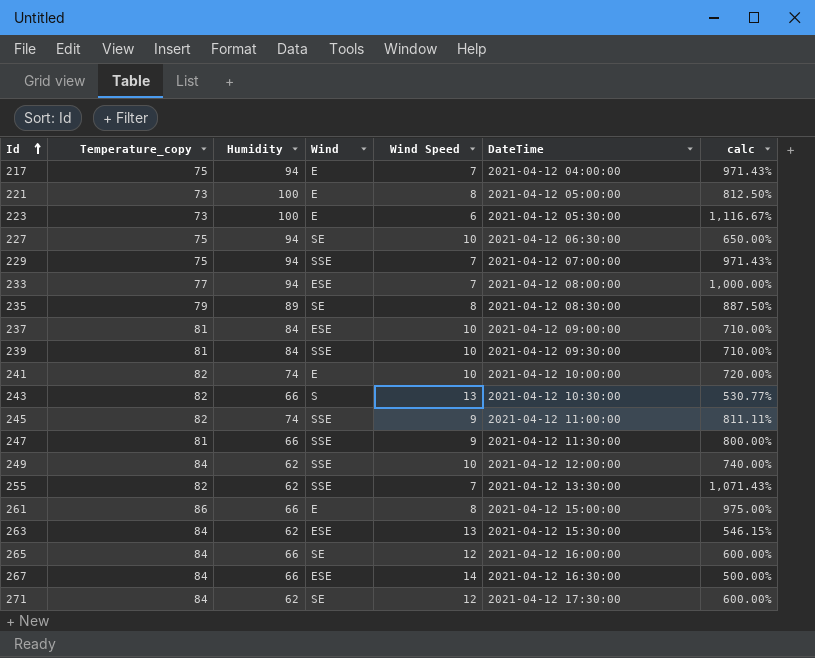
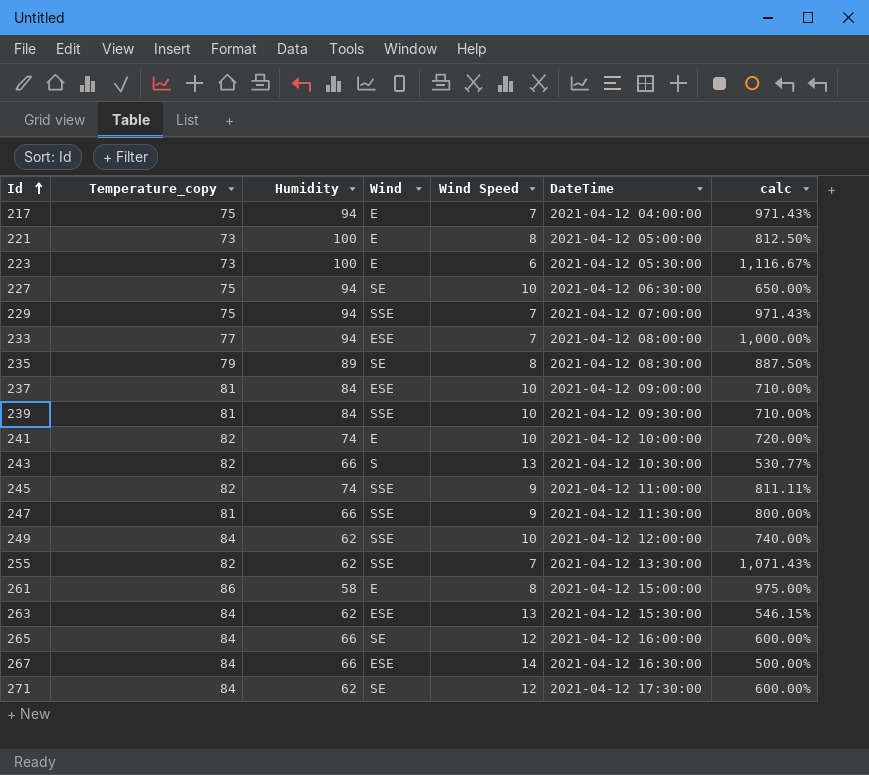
261 | Humidity: 66 -> 58

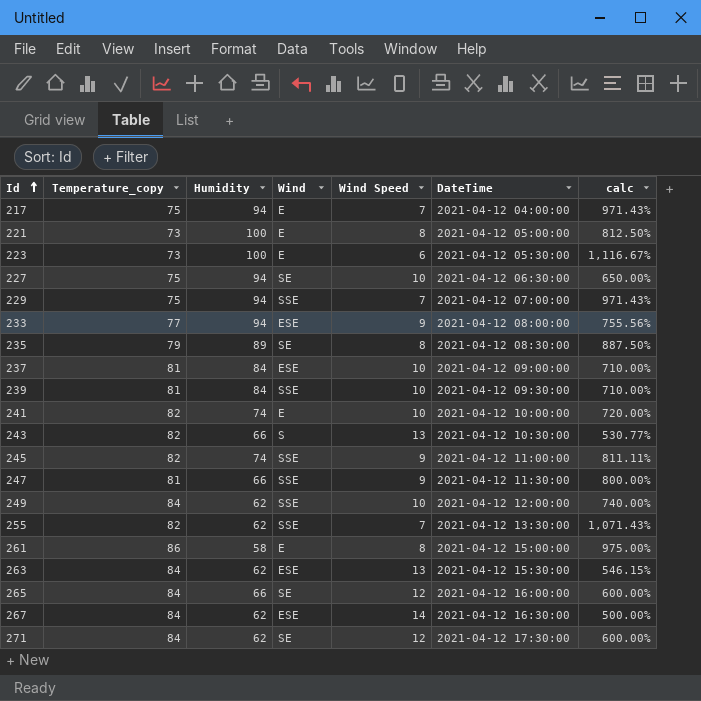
233 | Wind Speed: 7 -> 9
233 | calc: 1,000.00% -> 755.56%
267 | Humidity: 66 -> 62

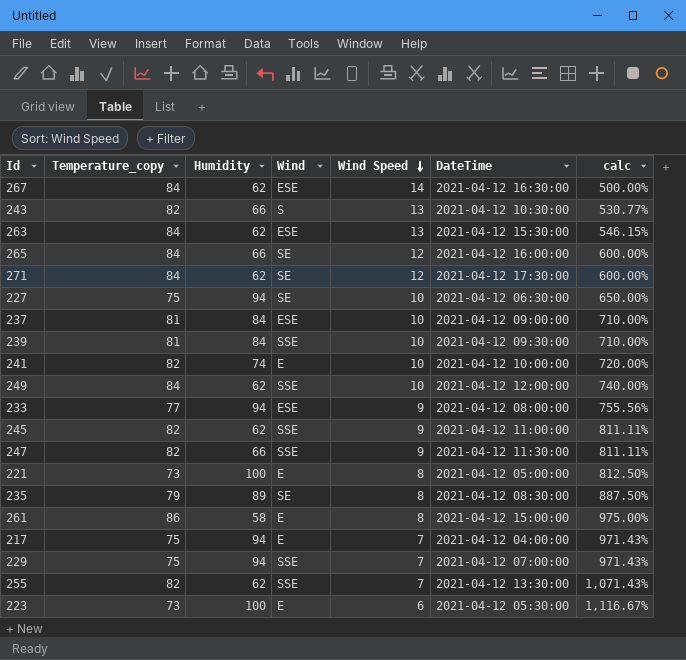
row order: Id ascending -> Wind Speed descending
245 | Humidity: 74 -> 62
247 | Temperature_copy: 81 -> 82
247 | calc: 800.00% -> 811.11%

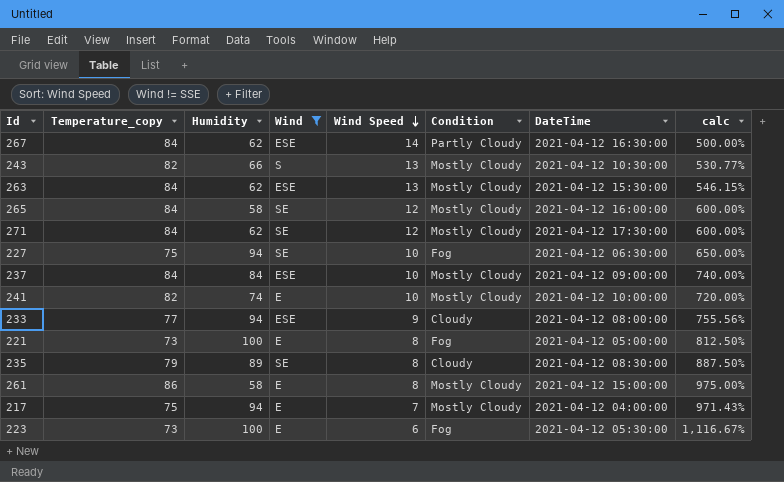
filter: none -> Wind != SSE
column Condition | position: none -> 6
265 | Humidity: 66 -> 58
237 | Temperature_copy: 81 -> 84
237 | calc: 710.00% -> 740.00%

